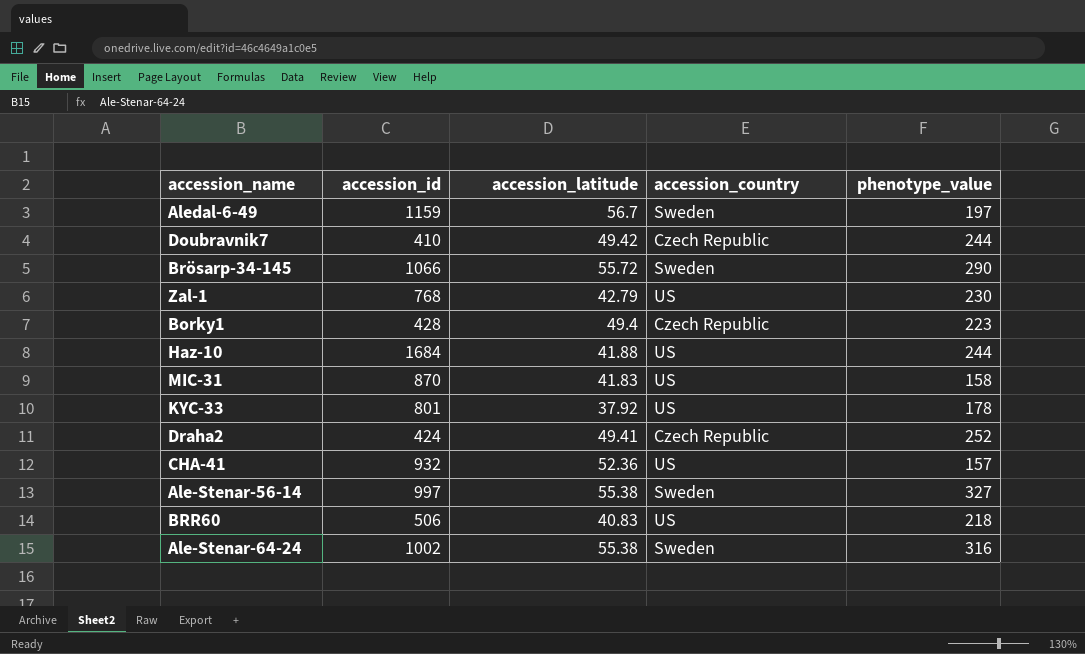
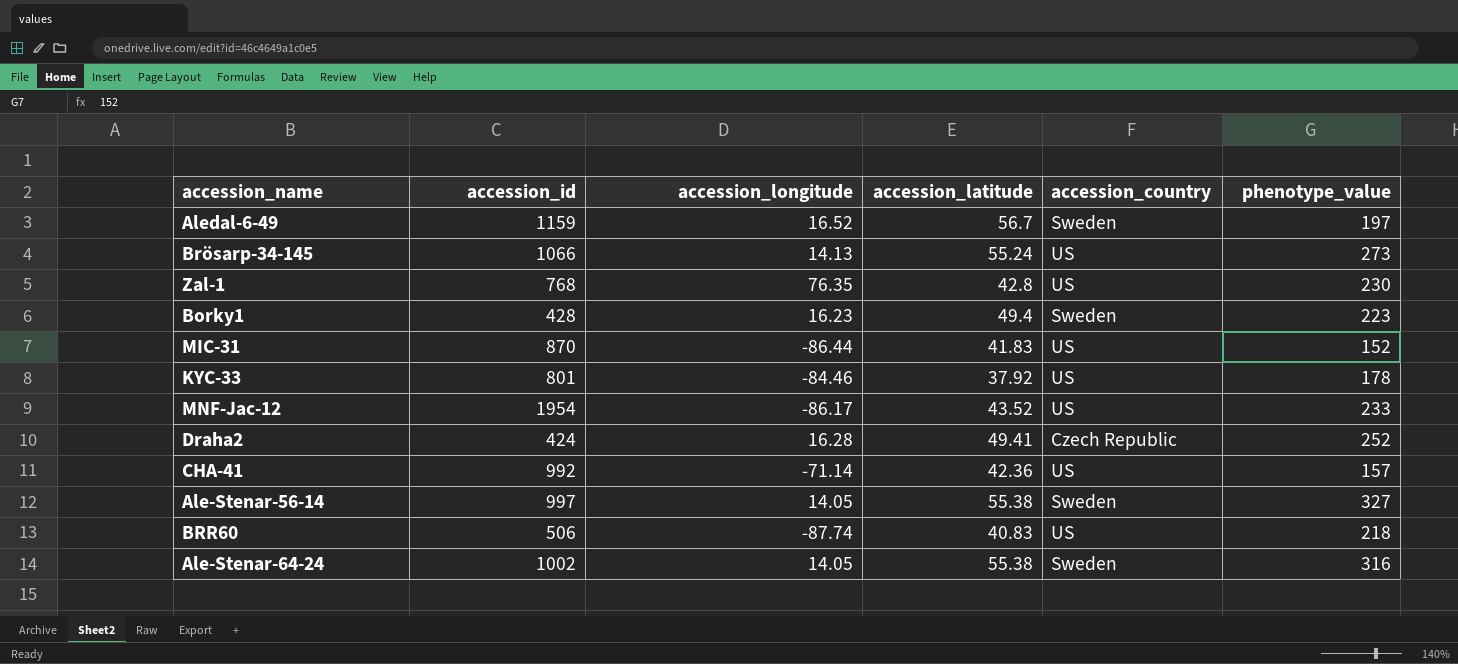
column accession_longitude | position: none -> 3
row Doubravnik7: 410 | 49.42 | Czech Republic | 244 -> none
row Haz-10: 1684 | 41.88 | US | 244 -> none
Brösarp-34-145 | accession_latitude: 55.72 -> 55.24
Brösarp-34-145 | accession_country: Sweden -> US
Brösarp-34-145 | phenotype_value: 290 -> 273
Zal-1 | accession_latitude: 42.79 -> 42.8
Borky1 | accession_country: Czech Republic -> Sweden
MIC-31 | phenotype_value: 158 -> 152
row MNF-Jac-12: none -> 1954 | -86.17 | 43.52 | US | 233
CHA-41 | accession_id: 932 -> 992
CHA-41 | accession_latitude: 52.36 -> 42.36

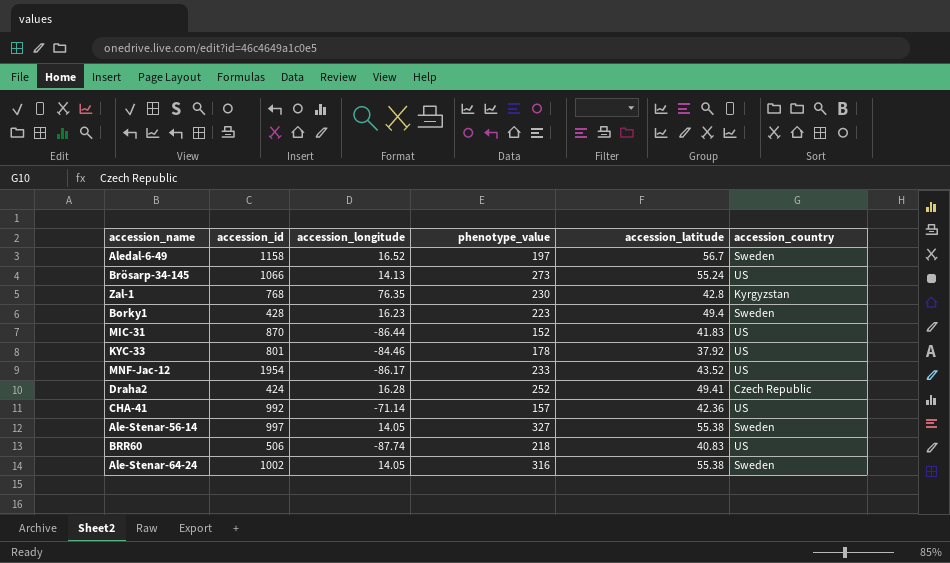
column phenotype_value | position: 6 -> 4
Aledal-6-49 | accession_id: 1159 -> 1158
Zal-1 | accession_country: US -> Kyrgyzstan

